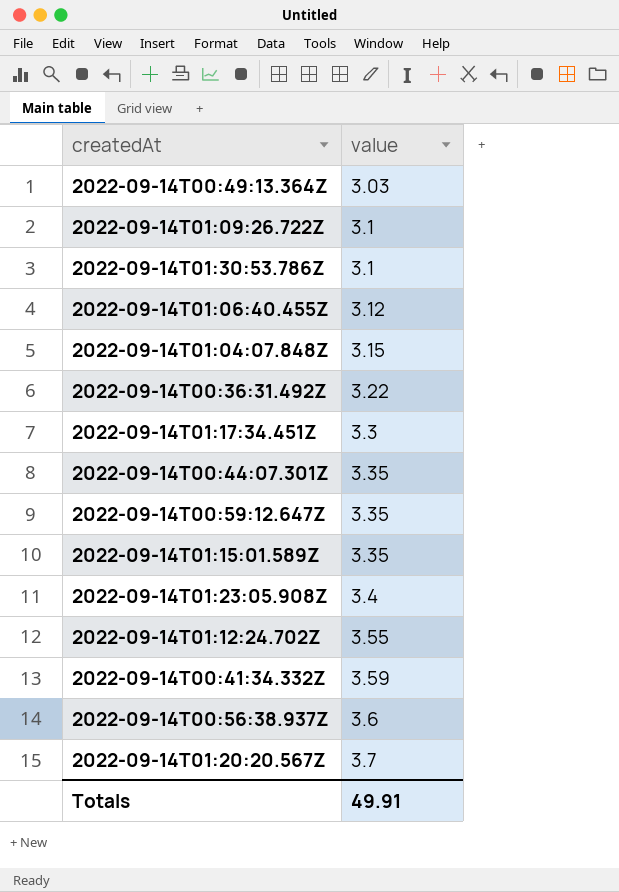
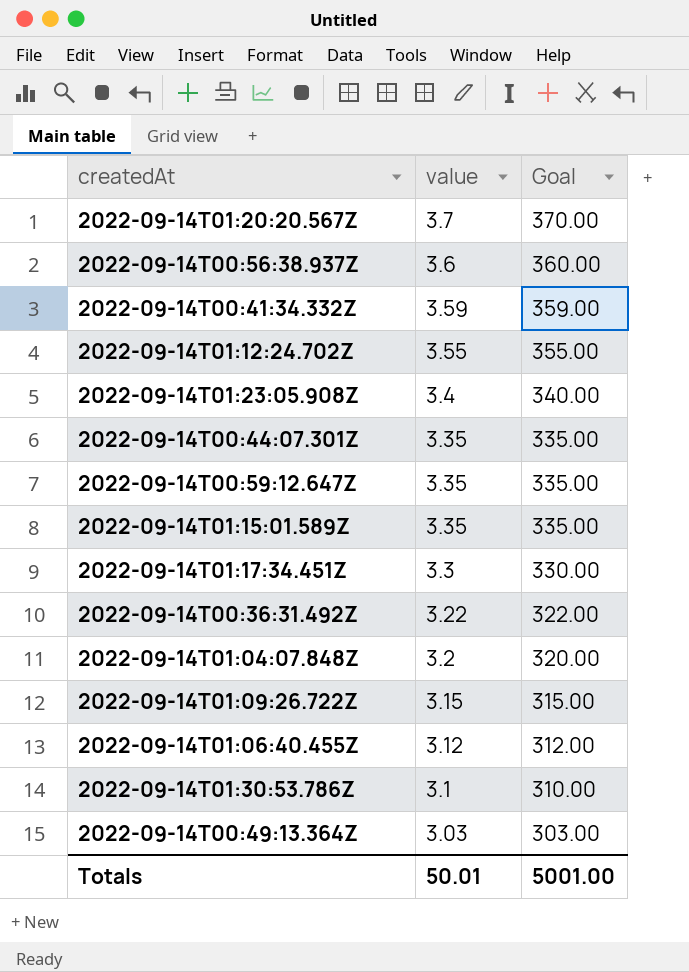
row order: value ascending -> value descending
column Goal | formula: none -> [value] * 100
2022-09-14T01:04:07.848Z | value: 3.15 -> 3.2
2022-09-14T01:09:26.722Z | value: 3.1 -> 3.15
Totals | value: 49.91 -> 50.01

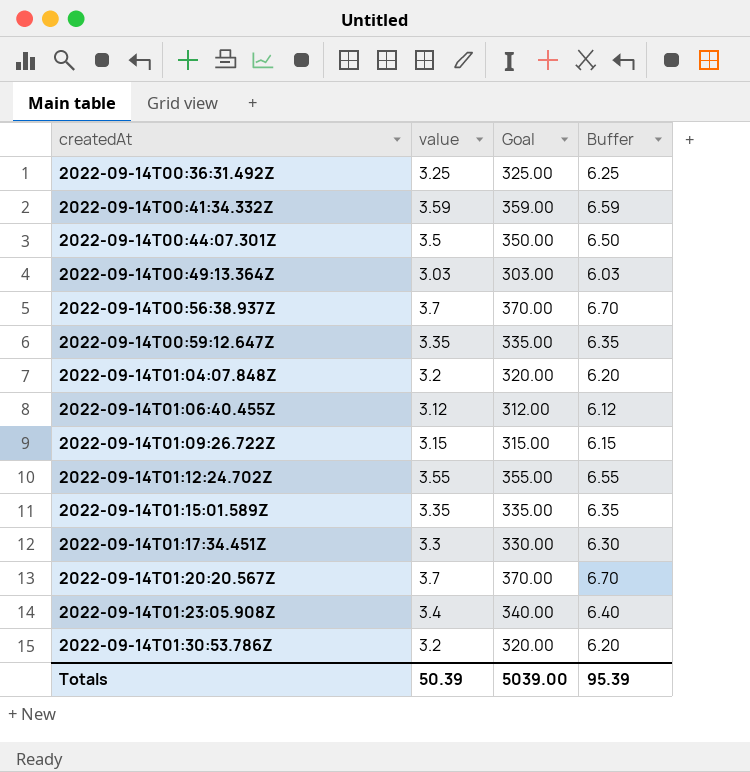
row order: value descending -> createdAt ascending
column Buffer | formula: none -> [value] + 3
2022-09-14T00:36:31.492Z | value: 3.22 -> 3.25
2022-09-14T00:36:31.492Z | Goal: 322.00 -> 325.00
2022-09-14T00:44:07.301Z | value: 3.35 -> 3.5
2022-09-14T00:44:07.301Z | Goal: 335.00 -> 350.00
2022-09-14T00:56:38.937Z | value: 3.6 -> 3.7
2022-09-14T00:56:38.937Z | Goal: 360.00 -> 370.00
2022-09-14T01:30:53.786Z | value: 3.1 -> 3.2
2022-09-14T01:30:53.786Z | Goal: 310.00 -> 320.00
Totals | value: 50.01 -> 50.39
Totals | Goal: 5001.00 -> 5039.00

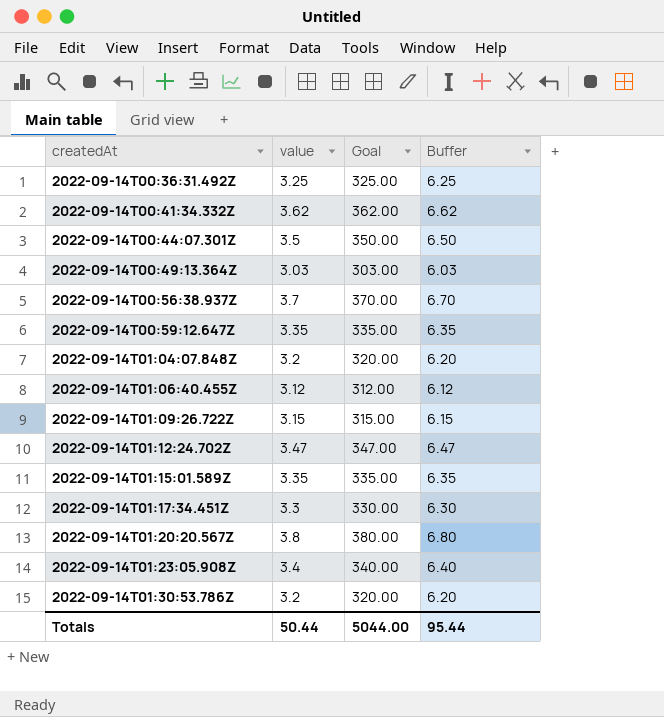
2022-09-14T00:41:34.332Z | value: 3.59 -> 3.62
2022-09-14T00:41:34.332Z | Goal: 359.00 -> 362.00
2022-09-14T00:41:34.332Z | Buffer: 6.59 -> 6.62
2022-09-14T01:12:24.702Z | value: 3.55 -> 3.47
2022-09-14T01:12:24.702Z | Goal: 355.00 -> 347.00
2022-09-14T01:12:24.702Z | Buffer: 6.55 -> 6.47
2022-09-14T01:20:20.567Z | value: 3.7 -> 3.8
2022-09-14T01:20:20.567Z | Goal: 370.00 -> 380.00
2022-09-14T01:20:20.567Z | Buffer: 6.70 -> 6.80
Totals | value: 50.39 -> 50.44
Totals | Goal: 5039.00 -> 5044.00
Totals | Buffer: 95.39 -> 95.44

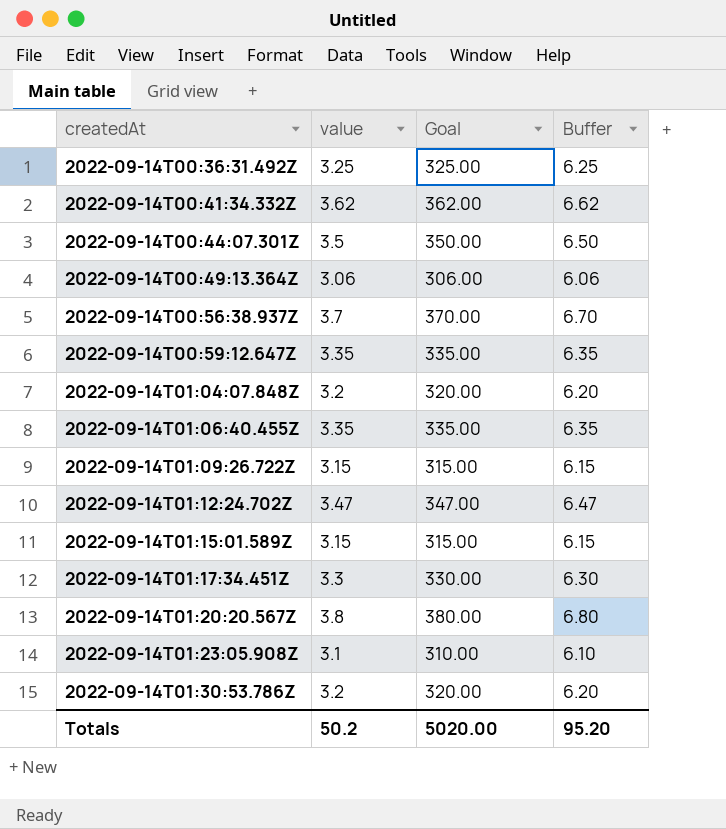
2022-09-14T00:49:13.364Z | value: 3.03 -> 3.06
2022-09-14T00:49:13.364Z | Goal: 303.00 -> 306.00
2022-09-14T00:49:13.364Z | Buffer: 6.03 -> 6.06
2022-09-14T01:06:40.455Z | value: 3.12 -> 3.35
2022-09-14T01:06:40.455Z | Goal: 312.00 -> 335.00
2022-09-14T01:06:40.455Z | Buffer: 6.12 -> 6.35
2022-09-14T01:15:01.589Z | value: 3.35 -> 3.15
2022-09-14T01:15:01.589Z | Goal: 335.00 -> 315.00
2022-09-14T01:15:01.589Z | Buffer: 6.35 -> 6.15
2022-09-14T01:23:05.908Z | value: 3.4 -> 3.1
2022-09-14T01:23:05.908Z | Goal: 340.00 -> 310.00
2022-09-14T01:23:05.908Z | Buffer: 6.40 -> 6.10
Totals | value: 50.44 -> 50.2
Totals | Goal: 5044.00 -> 5020.00
Totals | Buffer: 95.44 -> 95.20

